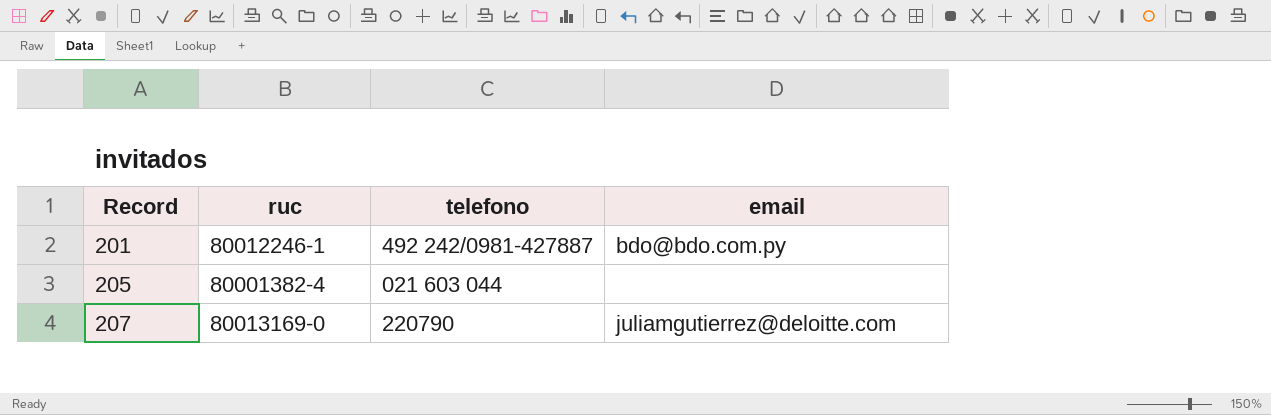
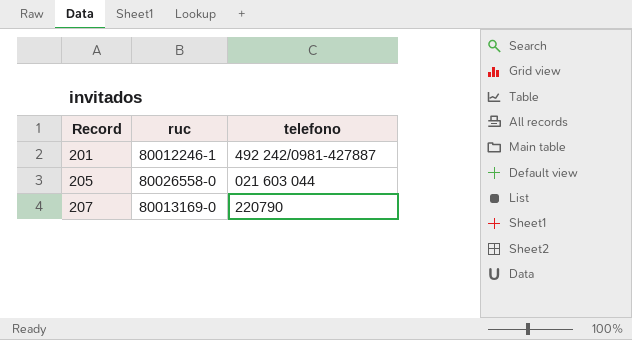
column email | position: 4 -> none
205 | ruc: 80001382-4 -> 80026558-0

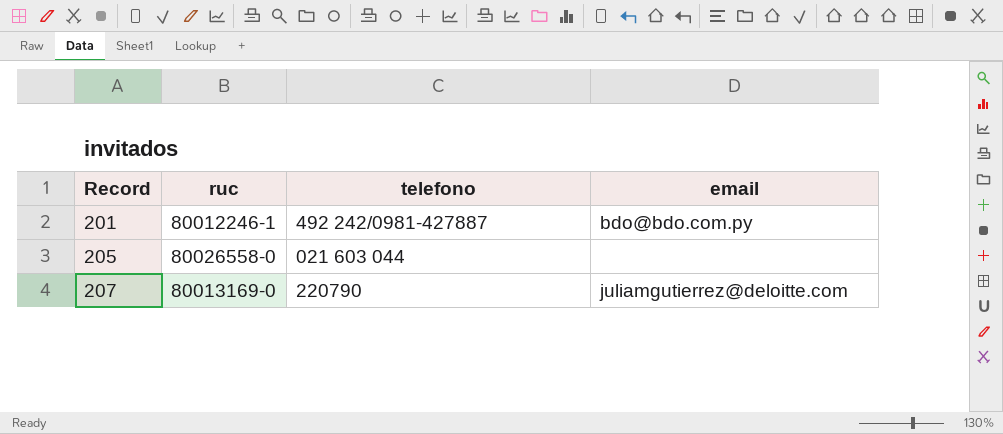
column email | position: none -> 4

